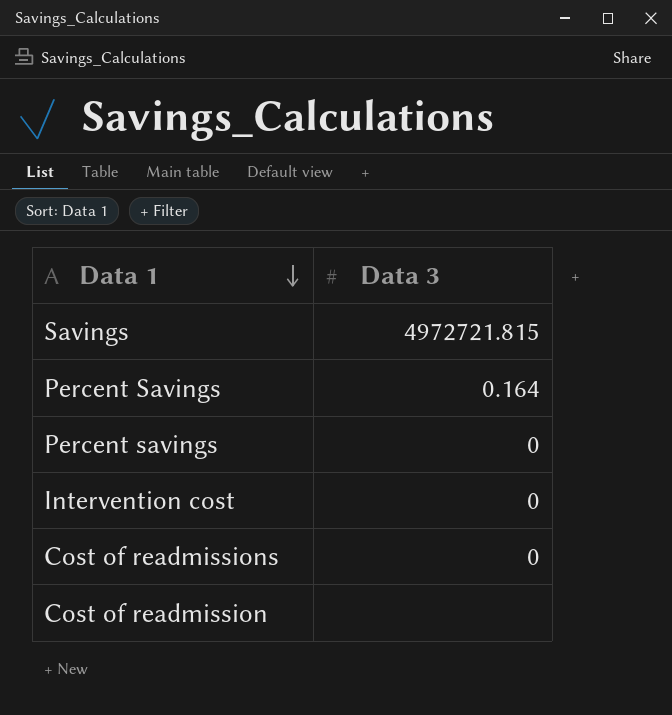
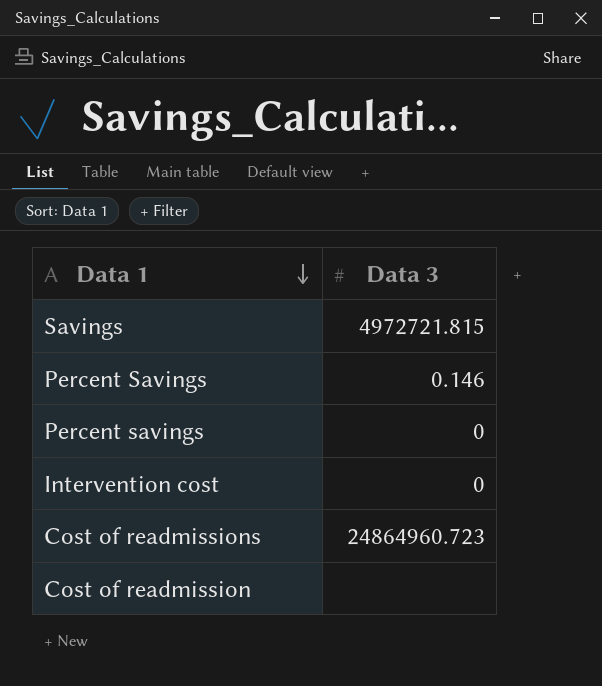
Percent Savings | Data 3: 0.164 -> 0.146
Cost of readmissions | Data 3: 0 -> 24864960.723

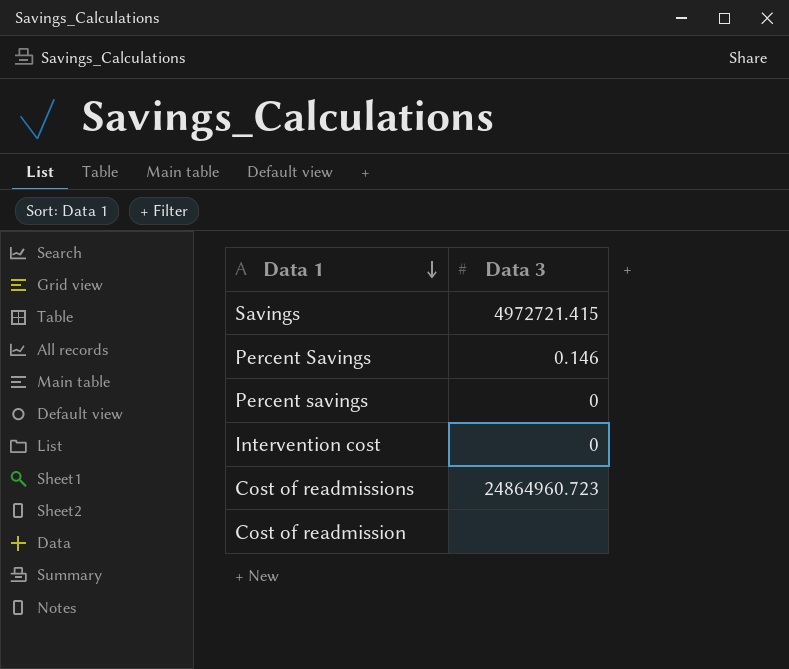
Savings | Data 3: 4972721.815 -> 4972721.415

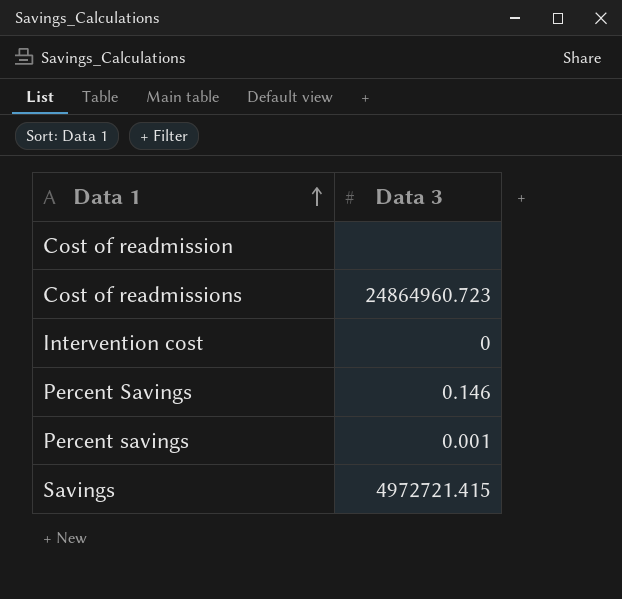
row order: Data 1 descending -> Data 1 ascending
Percent savings | Data 3: 0 -> 0.001

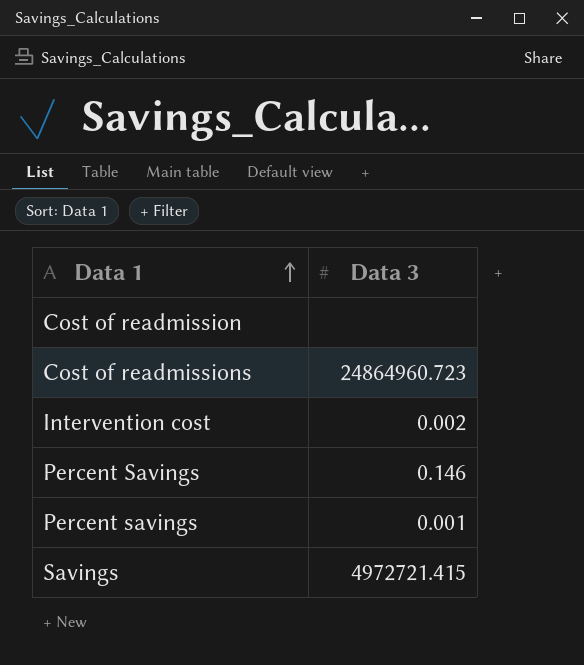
Intervention cost | Data 3: 0 -> 0.002

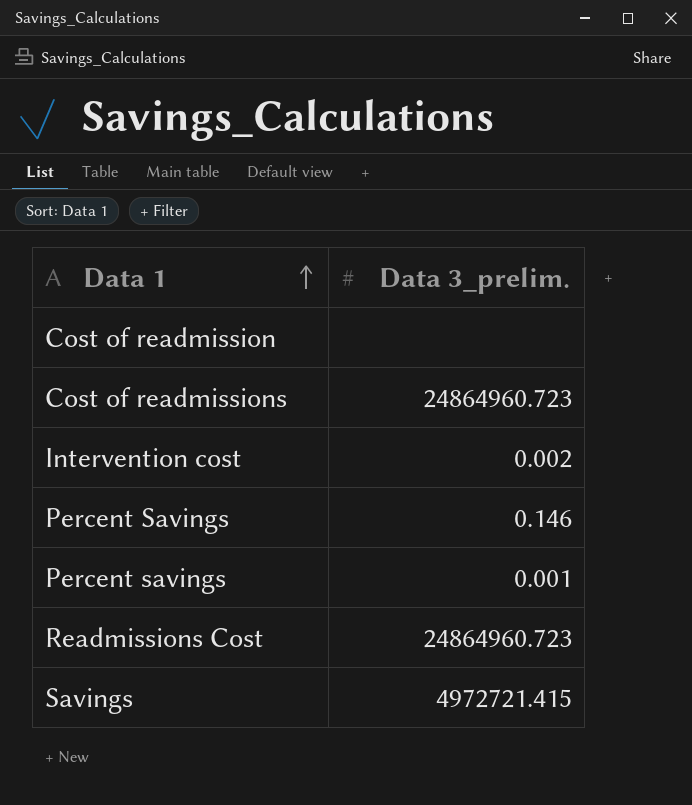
column name: Data 3 -> Data 3_prelim.
row Readmissions Cost: none -> 24864960.723

